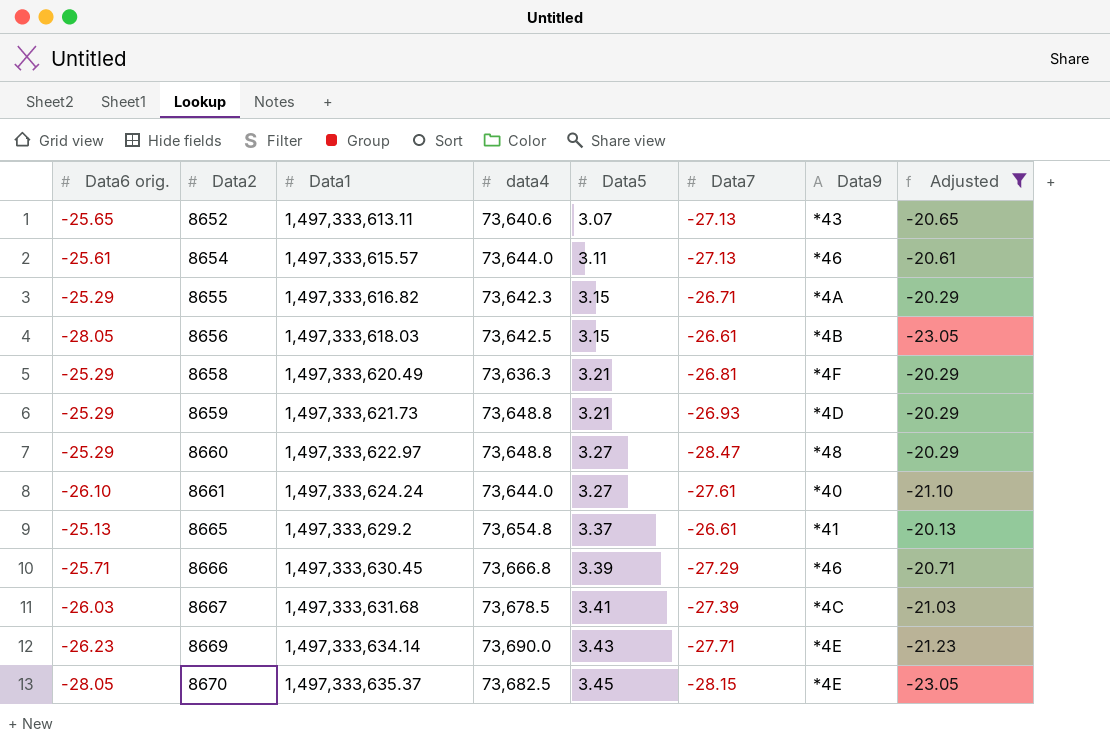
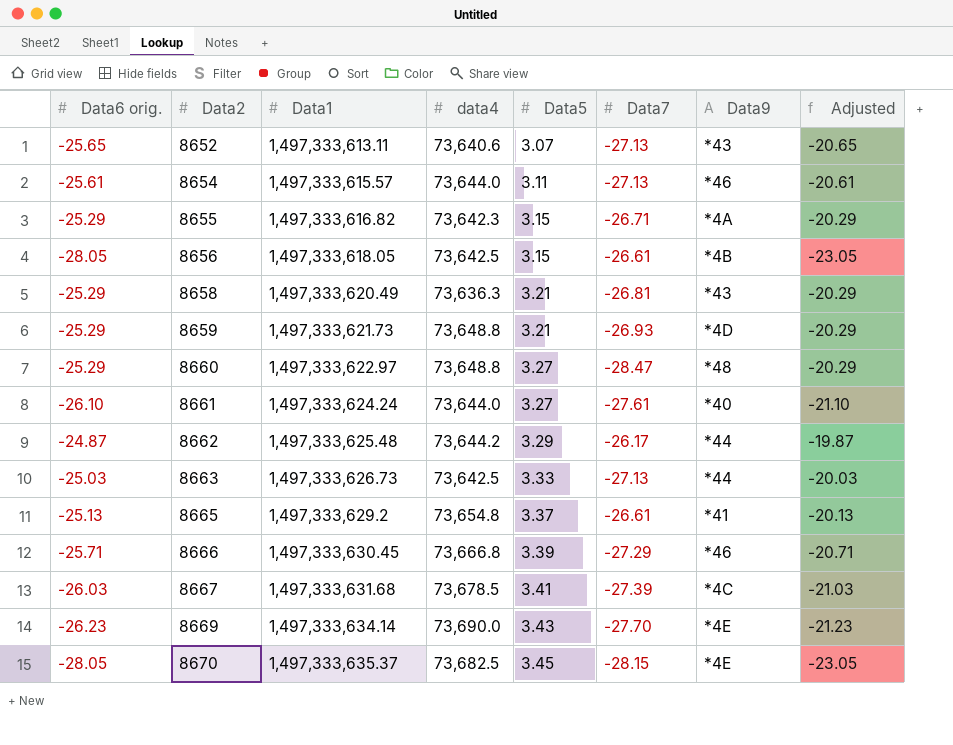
filter: Adjusted <= -20.13 -> none
8656 | Data1: 1,497,333,618.03 -> 1,497,333,618.05
8658 | Data9: *4F -> *43
8669 | Data7: -27.71 -> -27.70

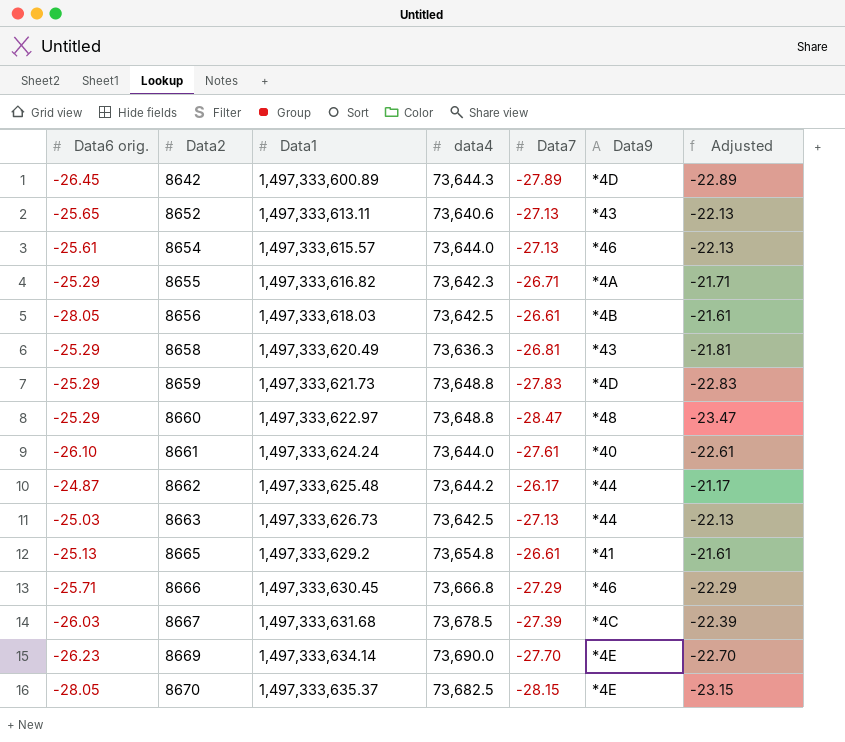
column Data5 | position: 5 -> none
column Adjusted | formula: [Data6 orig.] + 5 -> [Data7] + 5
row 8642: none -> -26.45 | 1,497,333,600.89 | 73,644.3 | -27.89 | *4D | -22.89
8656 | Data1: 1,497,333,618.05 -> 1,497,333,618.03
8659 | Data7: -26.93 -> -27.83

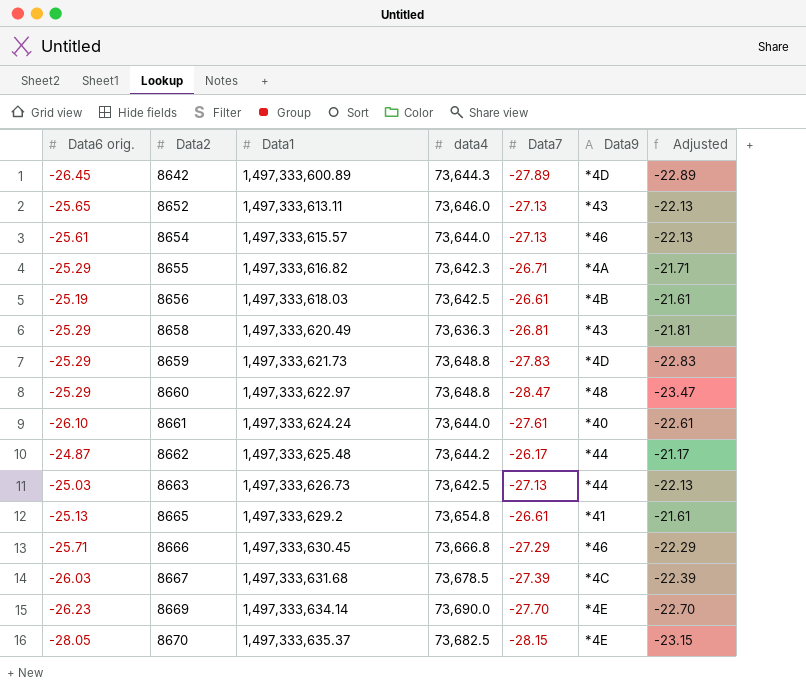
8652 | data4: 73,640.6 -> 73,646.0
8656 | Data6 orig.: -28.05 -> -25.19

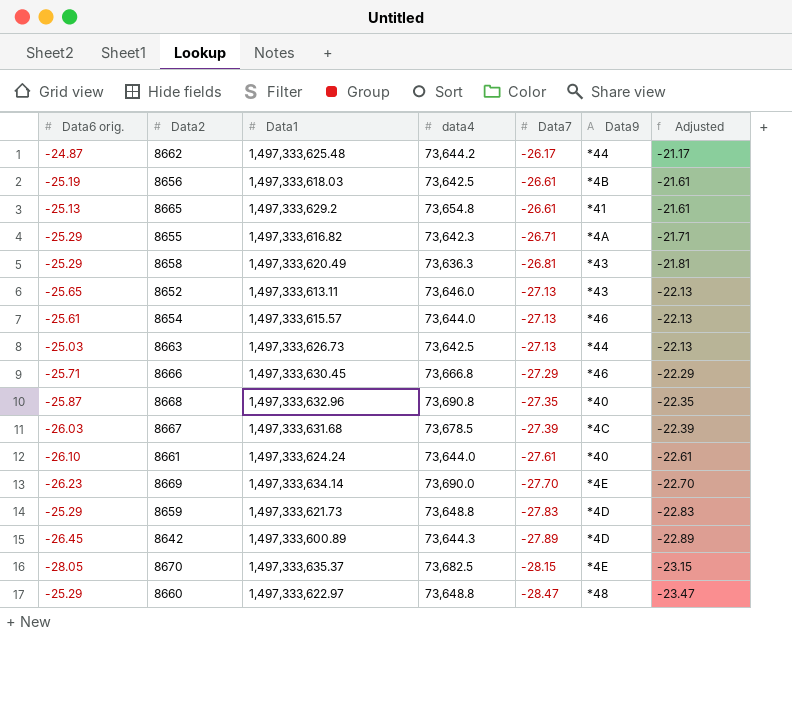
row order: Data2 ascending -> Data7 descending
row 8668: none -> -25.87 | 1,497,333,632.96 | 73,690.8 | -27.35 | *40 | -22.35

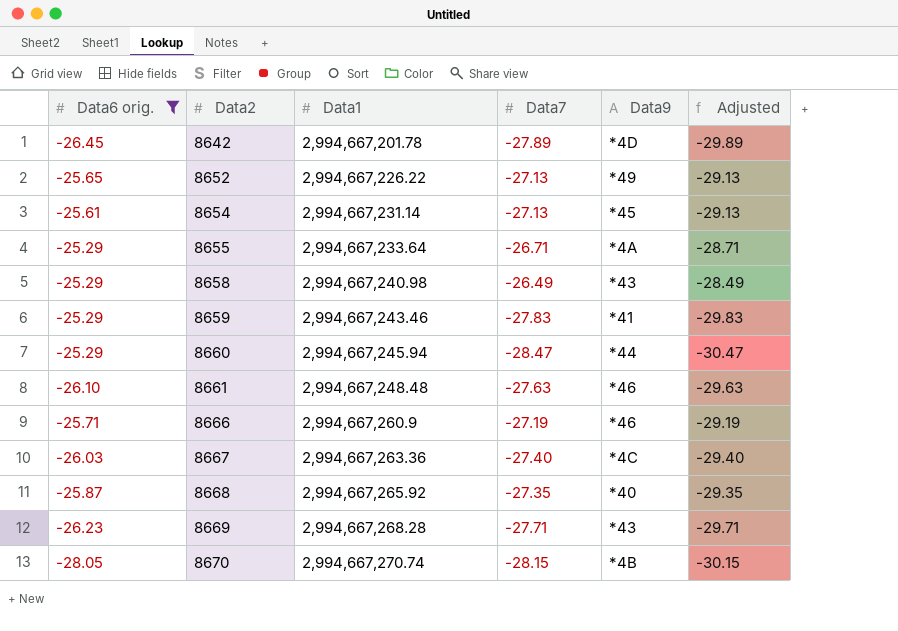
filter: none -> Data6 orig. <= -25.29
row order: Data7 descending -> Data2 ascending
column data4 | position: 4 -> none
column Adjusted | formula: [Data7] + 5 -> [Data7] - 2
8642 | Data1: 1,497,333,600.89 -> 2,994,667,201.78
8652 | Data1: 1,497,333,613.11 -> 2,994,667,226.22
8652 | Data9: *43 -> *49
8654 | Data1: 1,497,333,615.57 -> 2,994,667,231.14
8654 | Data9: *46 -> *45
8655 | Data1: 1,497,333,616.82 -> 2,994,667,233.64
8658 | Data1: 1,497,333,620.49 -> 2,994,667,240.98
8658 | Data7: -26.81 -> -26.49
8659 | Data1: 1,497,333,621.73 -> 2,994,667,243.46
8659 | Data9: *4D -> *41
8660 | Data1: 1,497,333,622.97 -> 2,994,667,245.94
8660 | Data9: *48 -> *44
8661 | Data1: 1,497,333,624.24 -> 2,994,667,248.48
8661 | Data7: -27.61 -> -27.63
8661 | Data9: *40 -> *46
8666 | Data1: 1,497,333,630.45 -> 2,994,667,260.9
8666 | Data7: -27.29 -> -27.19
8667 | Data1: 1,497,333,631.68 -> 2,994,667,263.36
8667 | Data7: -27.39 -> -27.40
8668 | Data1: 1,497,333,632.96 -> 2,994,667,265.92
8669 | Data1: 1,497,333,634.14 -> 2,994,667,268.28
8669 | Data7: -27.70 -> -27.71
8669 | Data9: *4E -> *43
8670 | Data1: 1,497,333,635.37 -> 2,994,667,270.74
8670 | Data9: *4E -> *4B

